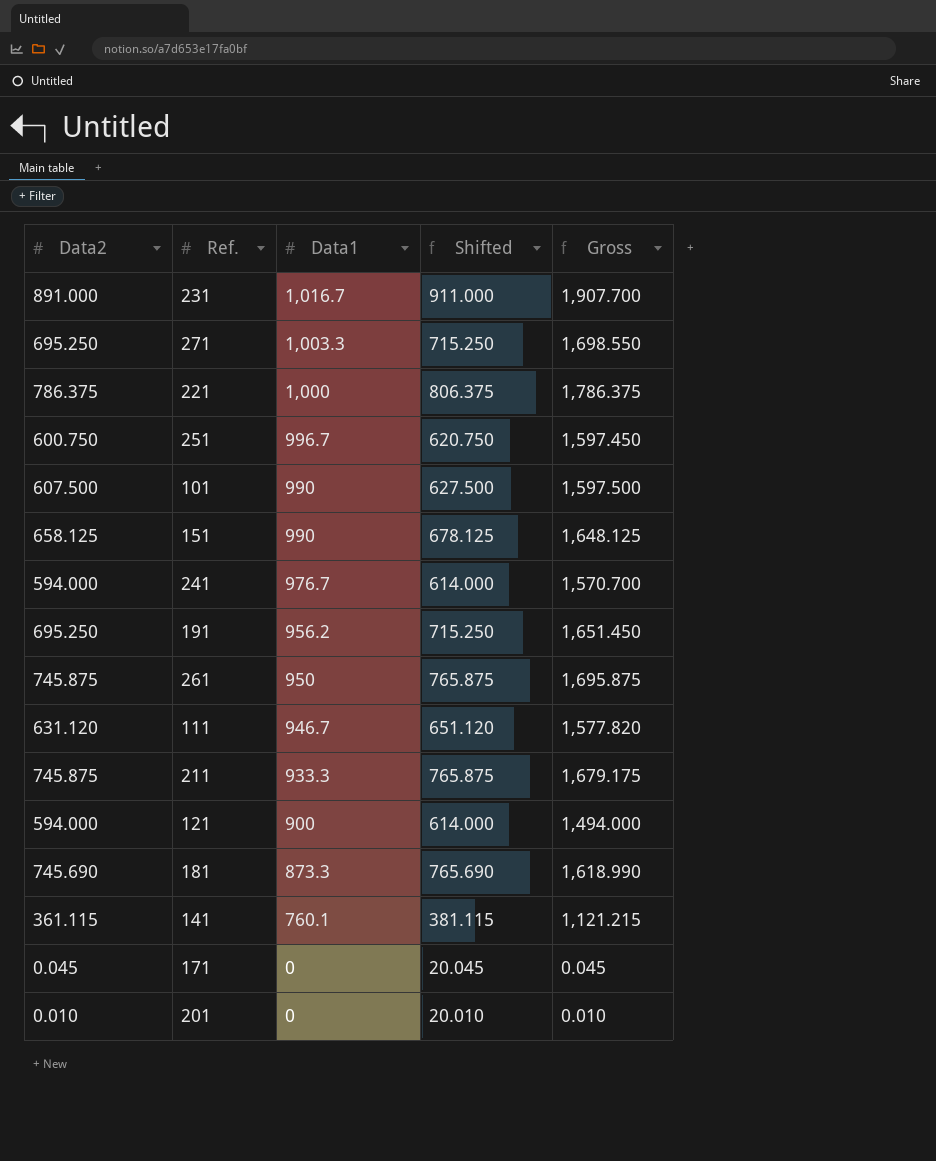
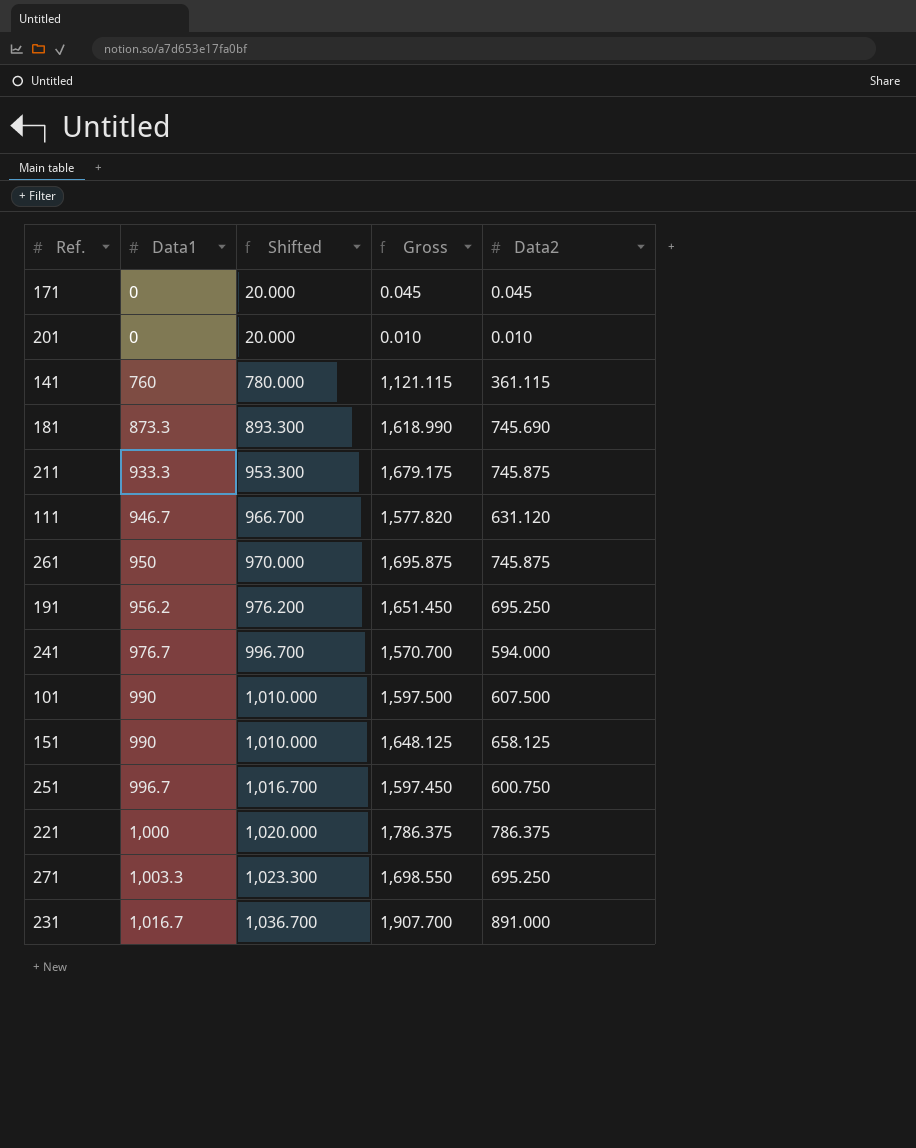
row order: Data1 descending -> Data1 ascending
column Shifted | formula: [Data2] + 20 -> [Data1] + 20
column Data2 | position: 1 -> 5
row 121: 594.000 | 900 | 614.000 | 1,494.000 -> none
141 | Data1: 760.1 -> 760
141 | Gross: 1,121.215 -> 1,121.115

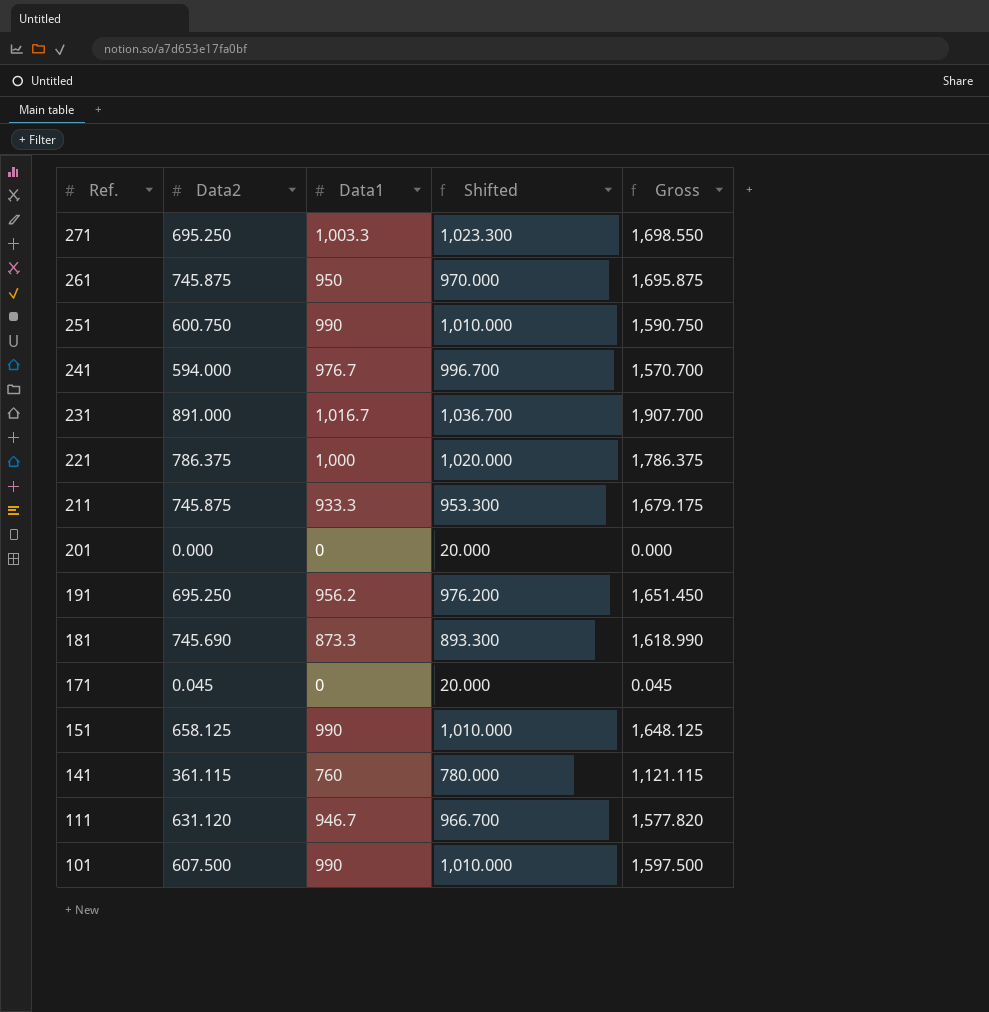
row order: Data1 ascending -> Ref. descending
column Data2 | position: 5 -> 2
251 | Data1: 996.7 -> 990
251 | Shifted: 1,016.700 -> 1,010.000
251 | Gross: 1,597.450 -> 1,590.750
201 | Data2: 0.010 -> 0.000
201 | Gross: 0.010 -> 0.000

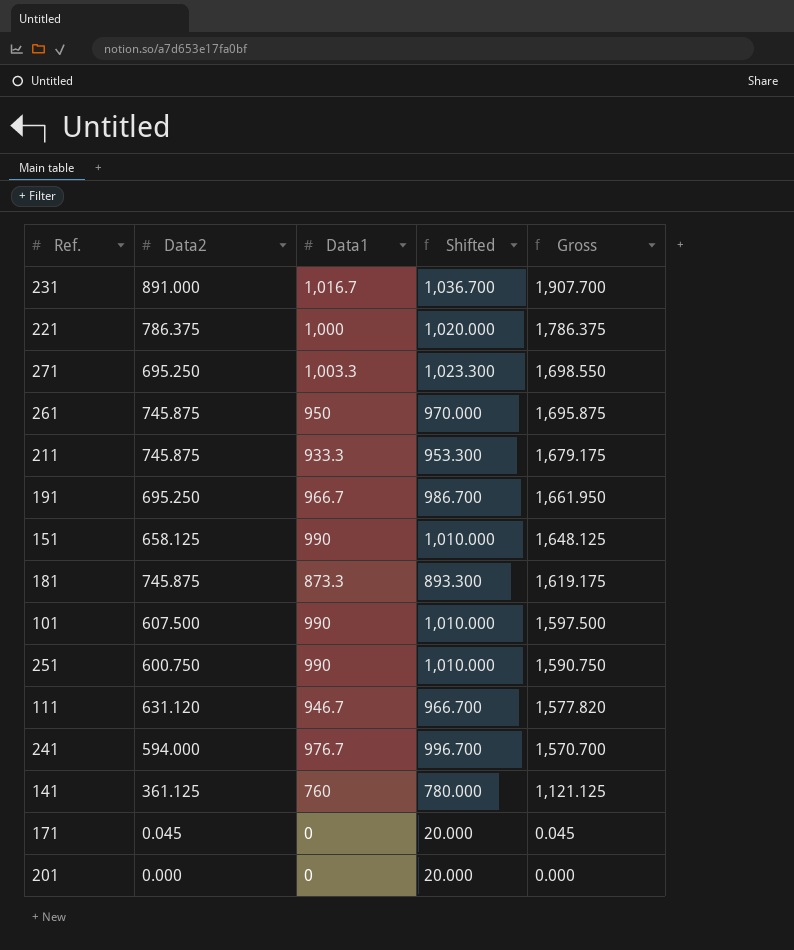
row order: Ref. descending -> Gross descending
191 | Data1: 956.2 -> 966.7
191 | Shifted: 976.200 -> 986.700
191 | Gross: 1,651.450 -> 1,661.950
181 | Data2: 745.690 -> 745.875
181 | Gross: 1,618.990 -> 1,619.175
141 | Data2: 361.115 -> 361.125
141 | Gross: 1,121.115 -> 1,121.125

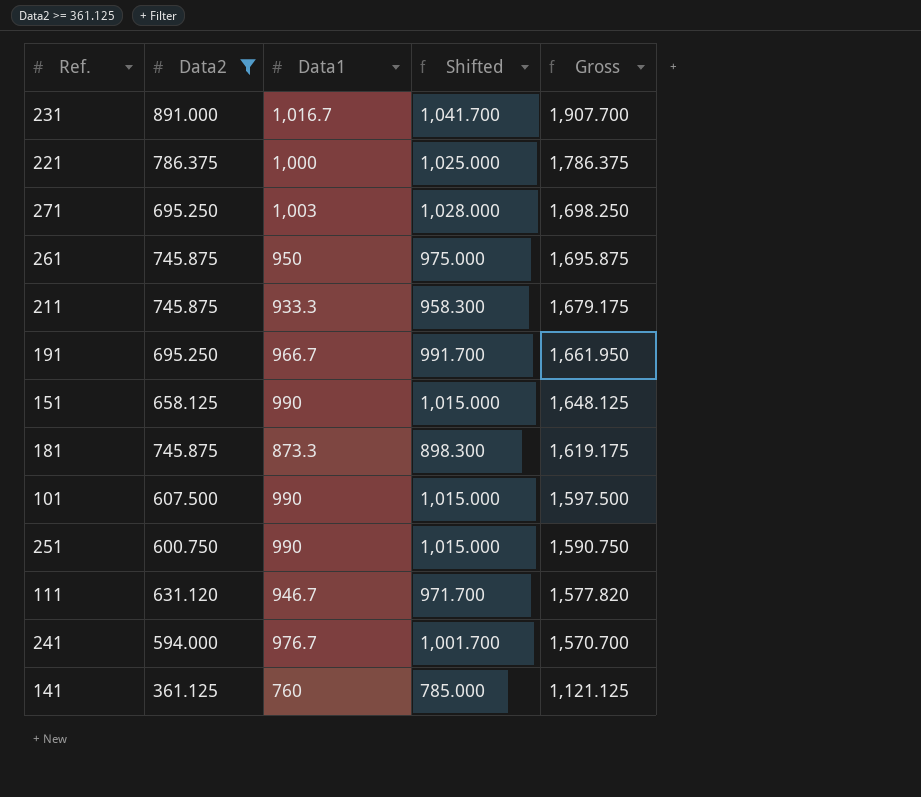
filter: none -> Data2 >= 361.125
column Shifted | formula: [Data1] + 20 -> [Data1] + 25
271 | Data1: 1,003.3 -> 1,003
271 | Gross: 1,698.550 -> 1,698.250

